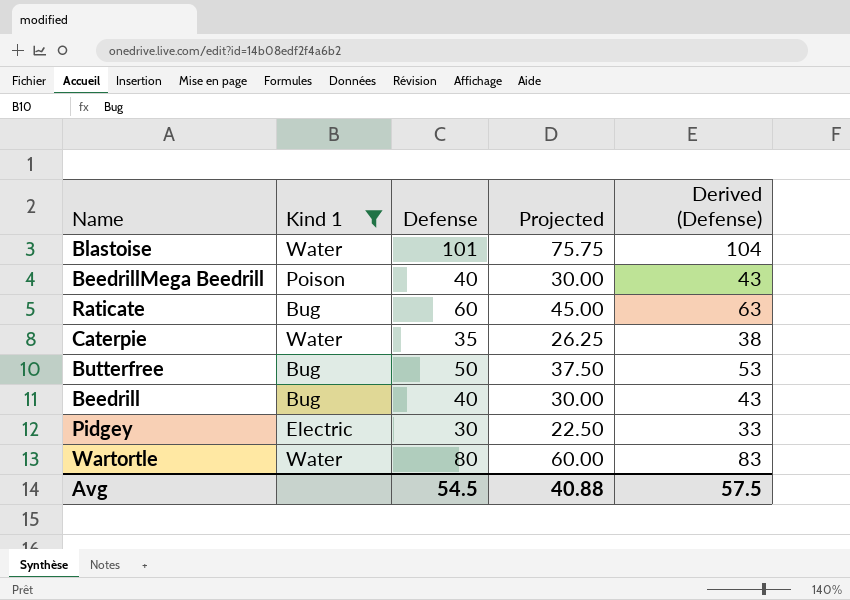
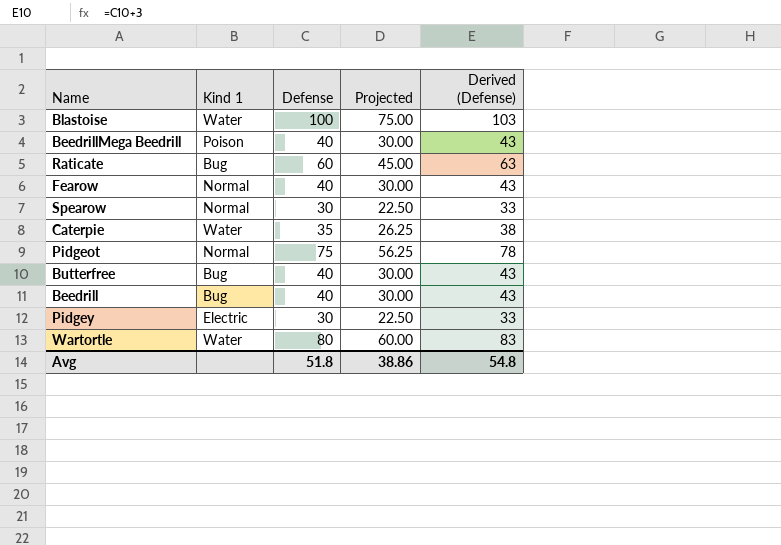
filter: Kind 1 != Normal -> none
Blastoise | Defense: 101 -> 100
Blastoise | Projected: 75.75 -> 75.00
Blastoise | Derived (Defense): 104 -> 103
Butterfree | Defense: 50 -> 40
Butterfree | Projected: 37.50 -> 30.00
Butterfree | Derived (Defense): 53 -> 43
Avg | Defense: 54.5 -> 51.8
Avg | Projected: 40.88 -> 38.86
Avg | Derived (Defense): 57.5 -> 54.8

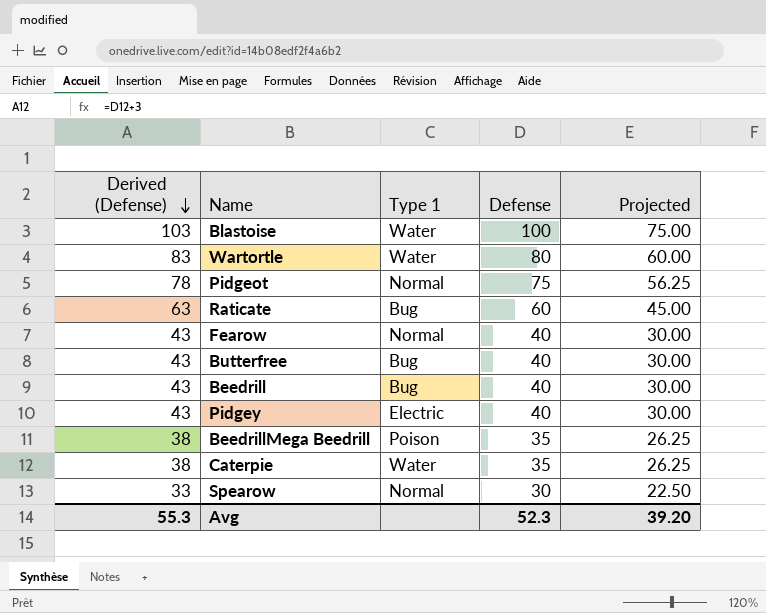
row order: none -> Derived (Defense) descending
column Derived (Defense) | position: 5 -> 1
column name: Kind 1 -> Type 1
Pidgey | Derived (Defense): 33 -> 43
Pidgey | Defense: 30 -> 40
Pidgey | Projected: 22.50 -> 30.00
BeedrillMega Beedrill | Derived (Defense): 43 -> 38
BeedrillMega Beedrill | Defense: 40 -> 35
BeedrillMega Beedrill | Projected: 30.00 -> 26.25
Avg | Derived (Defense): 54.8 -> 55.3
Avg | Defense: 51.8 -> 52.3
Avg | Projected: 38.86 -> 39.20

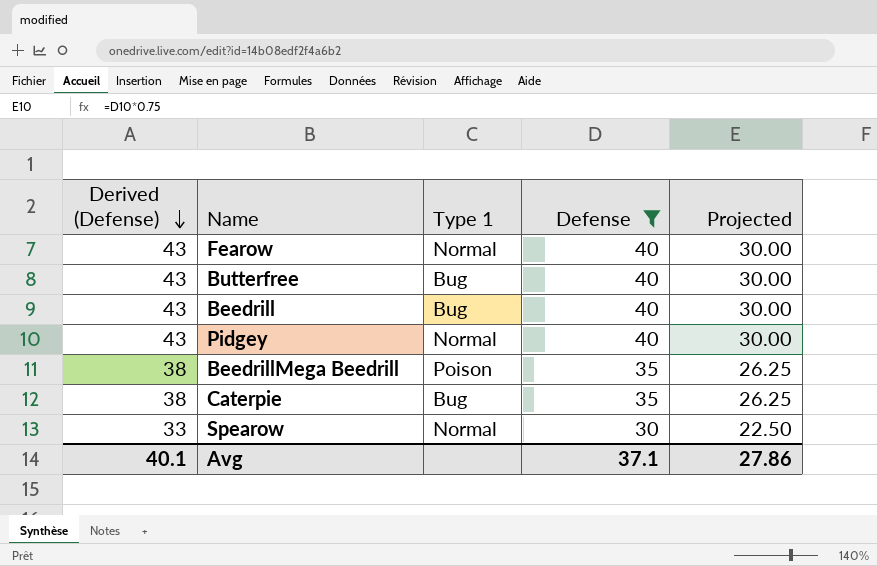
filter: none -> Defense <= 40
Pidgey | Type 1: Electric -> Normal
Caterpie | Type 1: Water -> Bug
Avg | Derived (Defense): 55.3 -> 40.1
Avg | Defense: 52.3 -> 37.1
Avg | Projected: 39.20 -> 27.86

